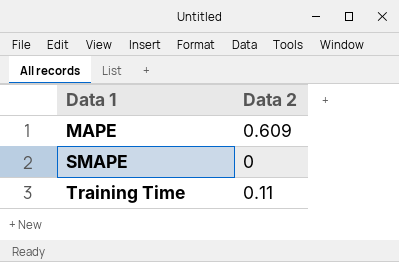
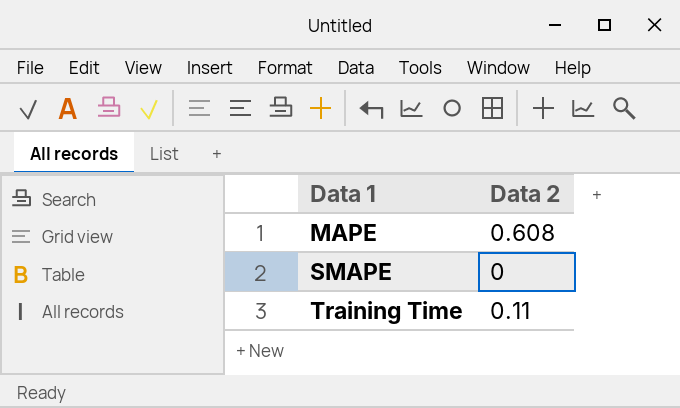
MAPE | Data 2: 0.609 -> 0.608

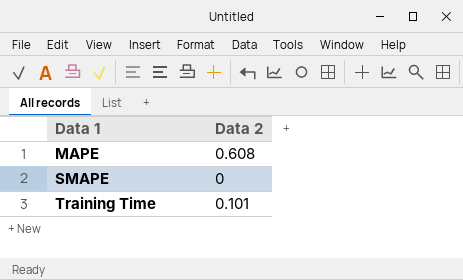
Training Time | Data 2: 0.11 -> 0.101

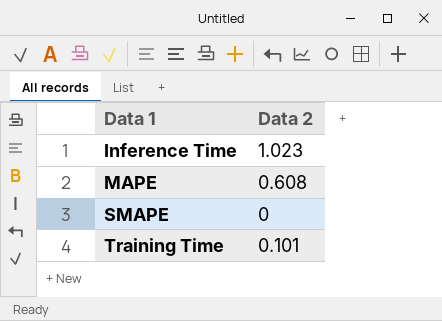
row Inference Time: none -> 1.023

